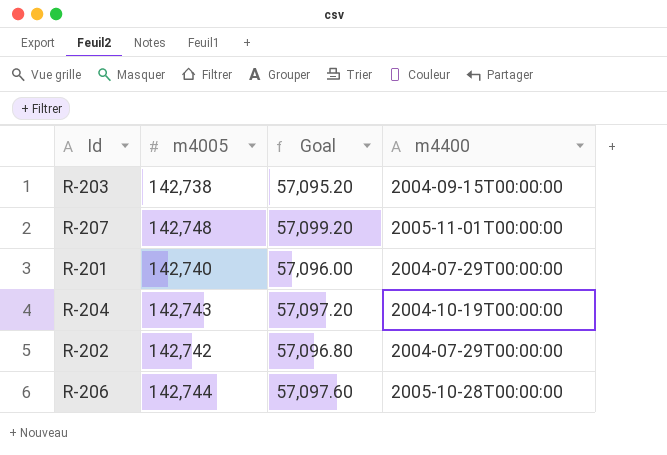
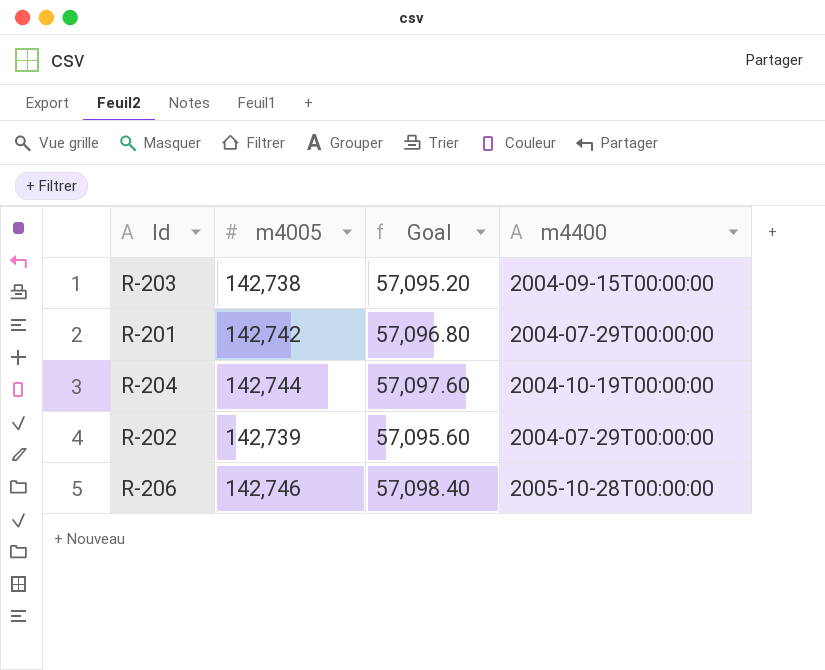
row R-207: 142,748 | 57,099.20 | 2005-11-01T00:00:00 -> none
R-201 | m4005: 142,740 -> 142,742
R-201 | Goal: 57,096.00 -> 57,096.80
R-204 | m4005: 142,743 -> 142,744
R-204 | Goal: 57,097.20 -> 57,097.60
R-202 | m4005: 142,742 -> 142,739
R-202 | Goal: 57,096.80 -> 57,095.60
R-206 | m4005: 142,744 -> 142,746
R-206 | Goal: 57,097.60 -> 57,098.40

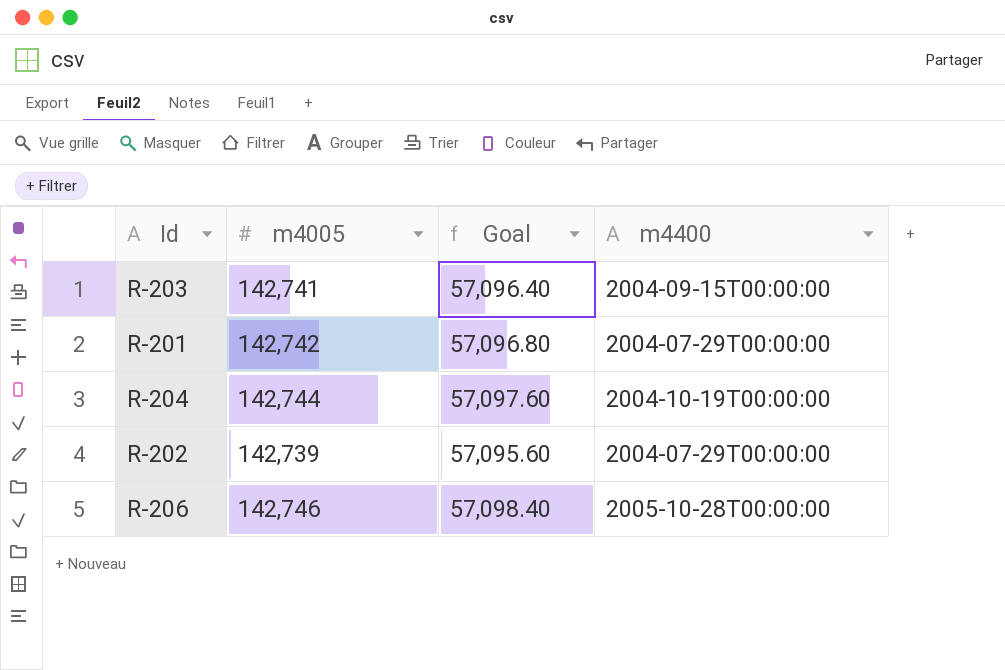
R-203 | m4005: 142,738 -> 142,741
R-203 | Goal: 57,095.20 -> 57,096.40

